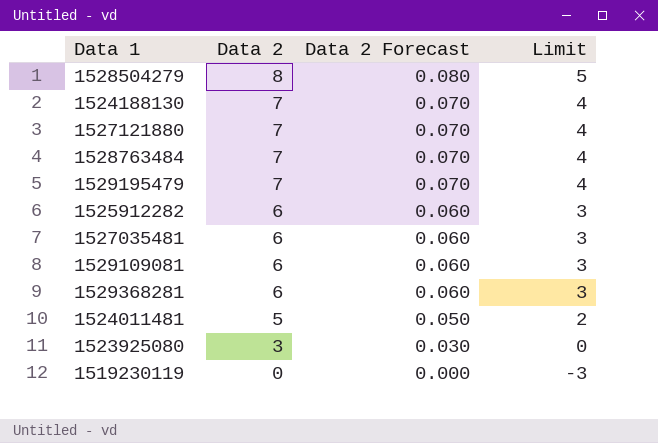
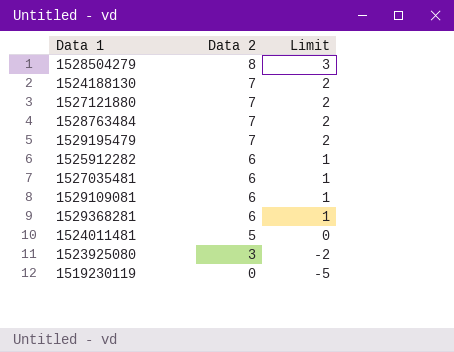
column Data 2 Forecast | formula: [Data 2] * 0.01 -> none
column Limit | formula: [Data 2] - 3 -> [Data 2] - 5

